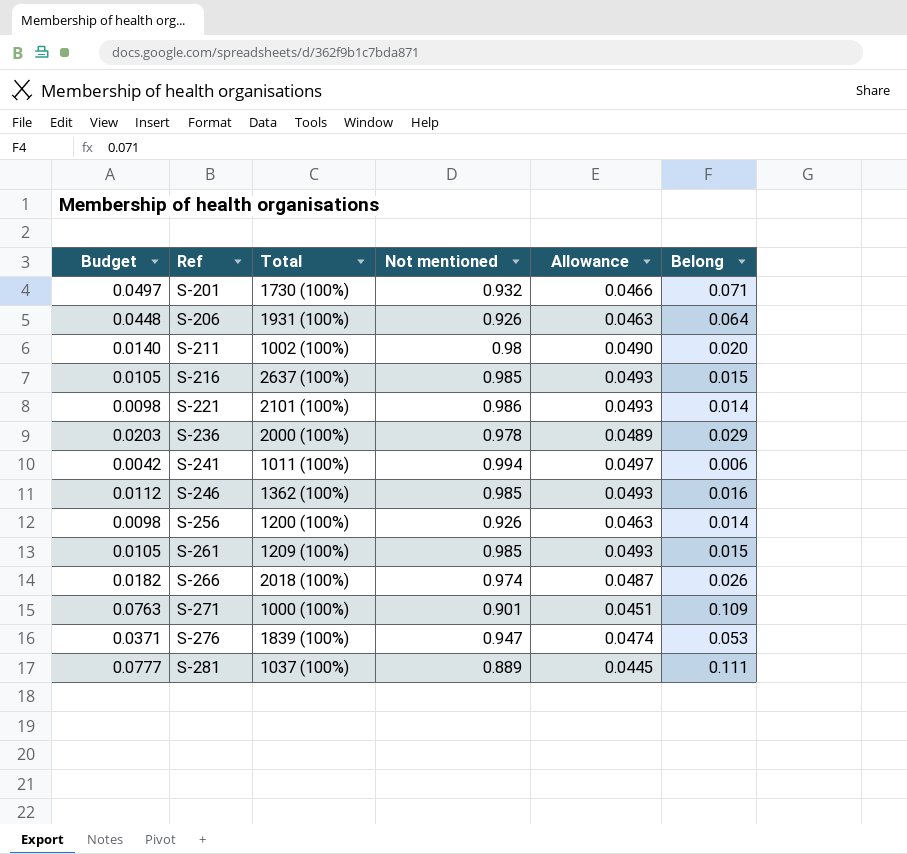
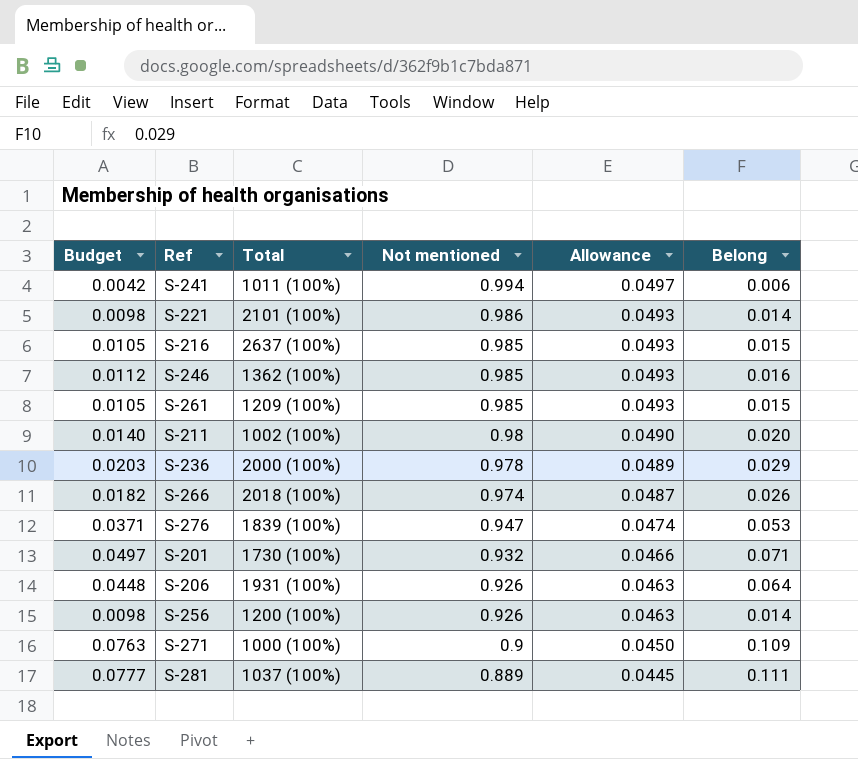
row order: Ref ascending -> Not mentioned descending
S-271 | Not mentioned: 0.901 -> 0.9
S-271 | Allowance: 0.0451 -> 0.0450

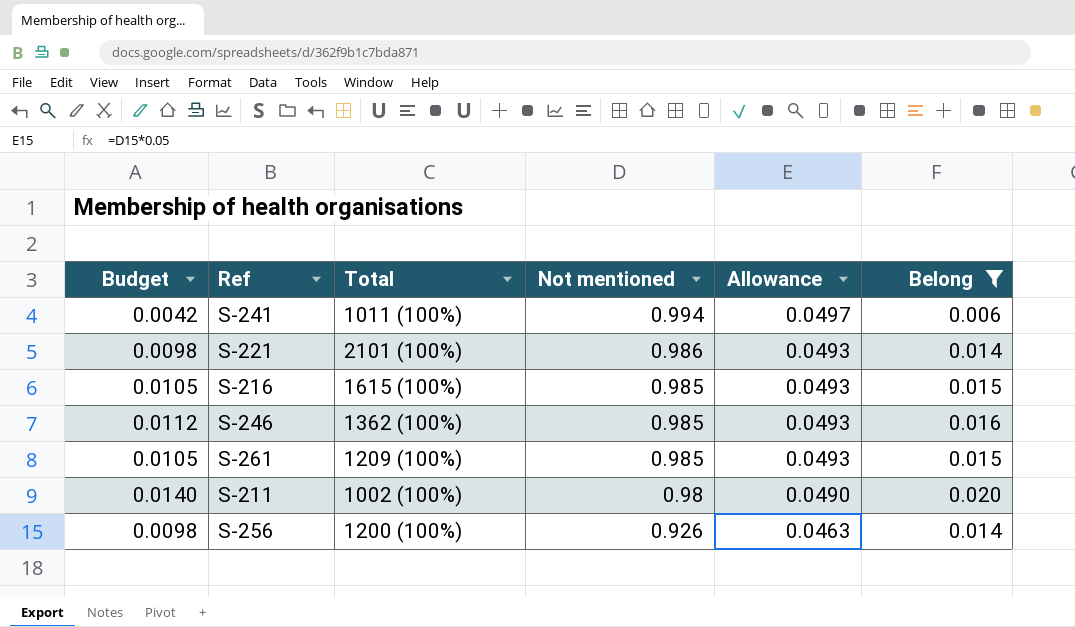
filter: none -> Belong <= 0.020
S-216 | Total: 2637 (100%) -> 1615 (100%)

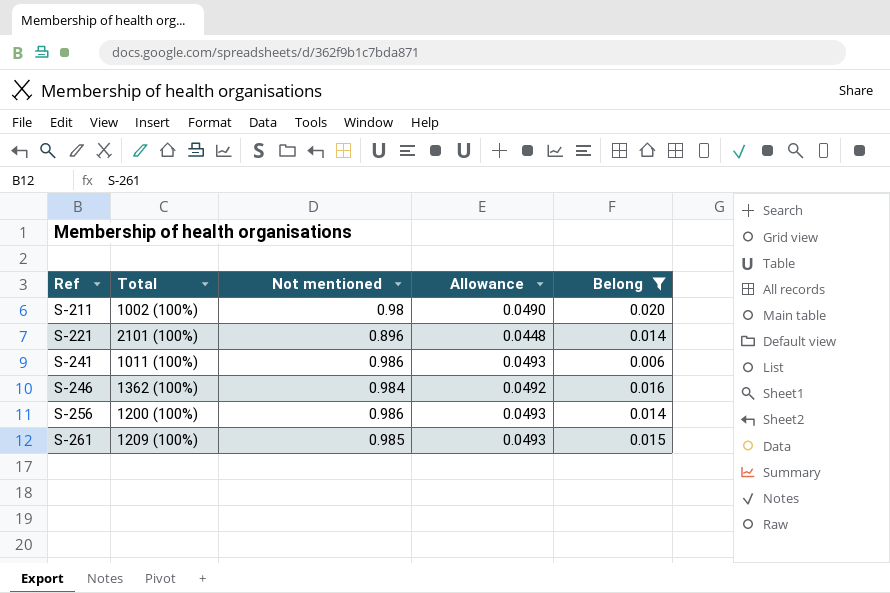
row order: Not mentioned descending -> Ref ascending
column Budget | formula: [Belong] * 0.7 -> none
row S-216: 0.0105 | 1615 (100%) | 0.985 | 0.0493 | 0.015 -> none
S-221 | Not mentioned: 0.986 -> 0.896
S-221 | Allowance: 0.0493 -> 0.0448
S-241 | Not mentioned: 0.994 -> 0.986
S-241 | Allowance: 0.0497 -> 0.0493
S-246 | Not mentioned: 0.985 -> 0.984
S-246 | Allowance: 0.0493 -> 0.0492
S-256 | Not mentioned: 0.926 -> 0.986
S-256 | Allowance: 0.0463 -> 0.0493

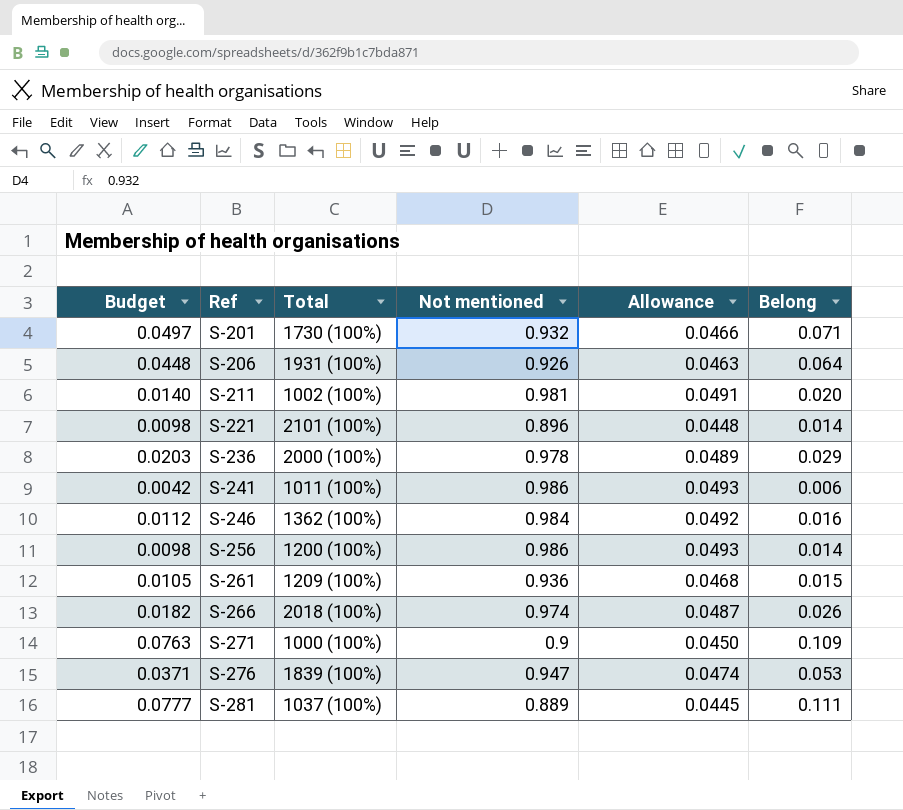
filter: Belong <= 0.020 -> none
column Budget | formula: none -> [Belong] * 0.7
S-211 | Not mentioned: 0.98 -> 0.981
S-211 | Allowance: 0.0490 -> 0.0491
S-261 | Not mentioned: 0.985 -> 0.936
S-261 | Allowance: 0.0493 -> 0.0468

